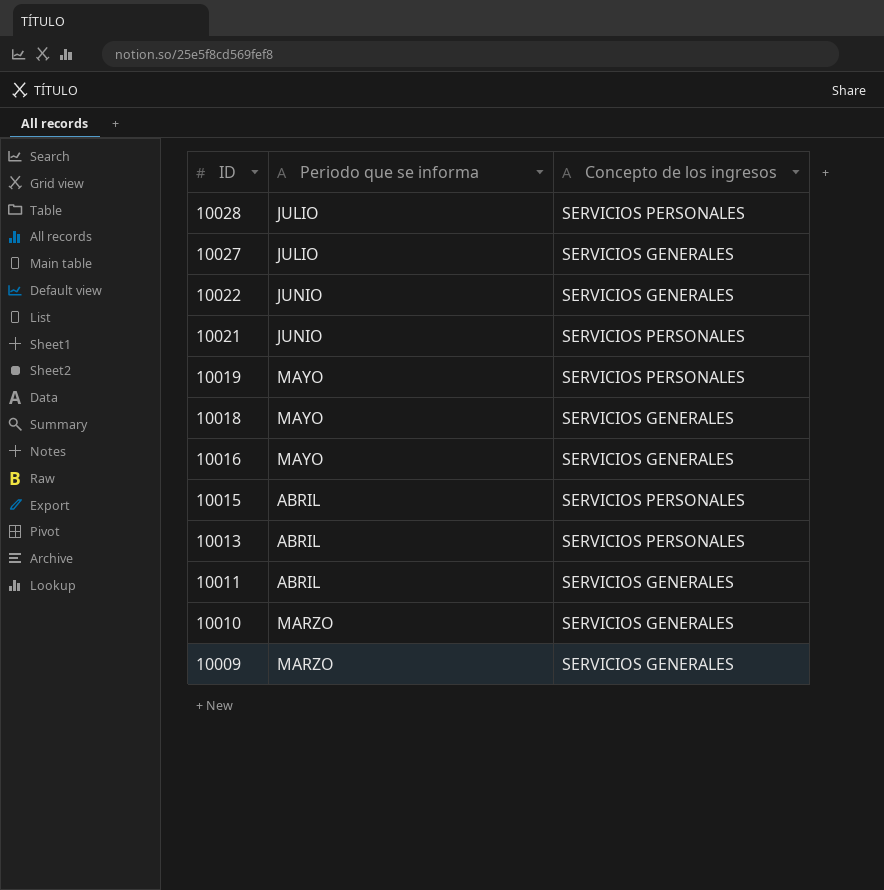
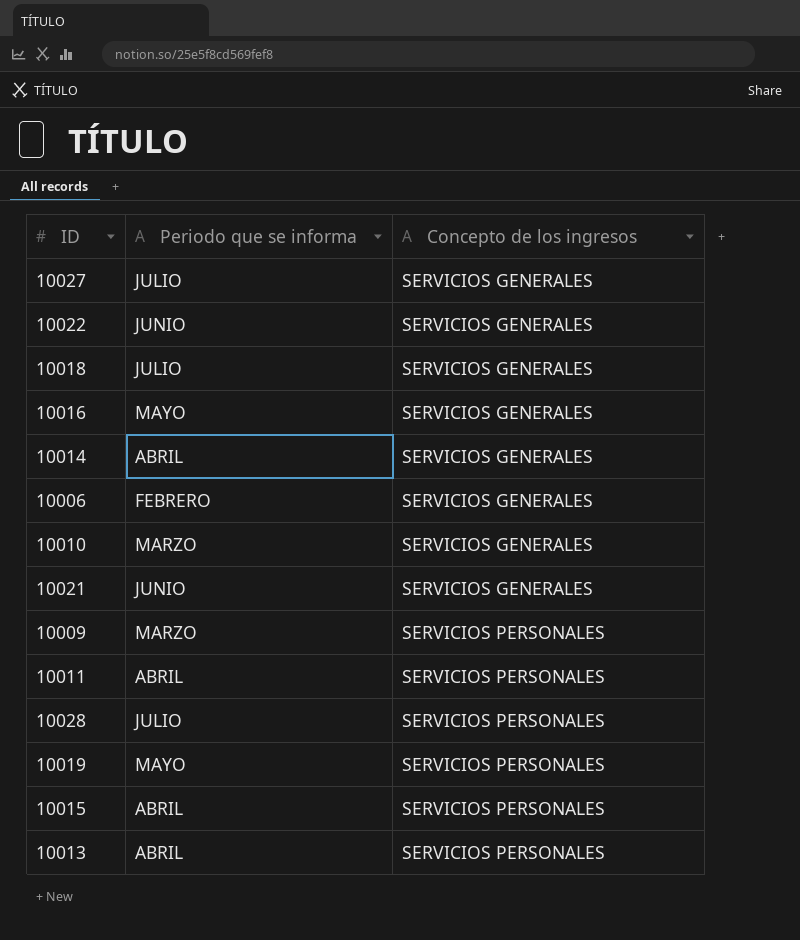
row order: ID descending -> Concepto de los ingresos ascending
10018 | Periodo que se informa: MAYO -> JULIO
row 10014: none -> ABRIL | SERVICIOS GENERALES
row 10006: none -> FEBRERO | SERVICIOS GENERALES
10021 | Concepto de los ingresos: SERVICIOS PERSONALES -> SERVICIOS GENERALES
10009 | Concepto de los ingresos: SERVICIOS GENERALES -> SERVICIOS PERSONALES
10011 | Concepto de los ingresos: SERVICIOS GENERALES -> SERVICIOS PERSONALES

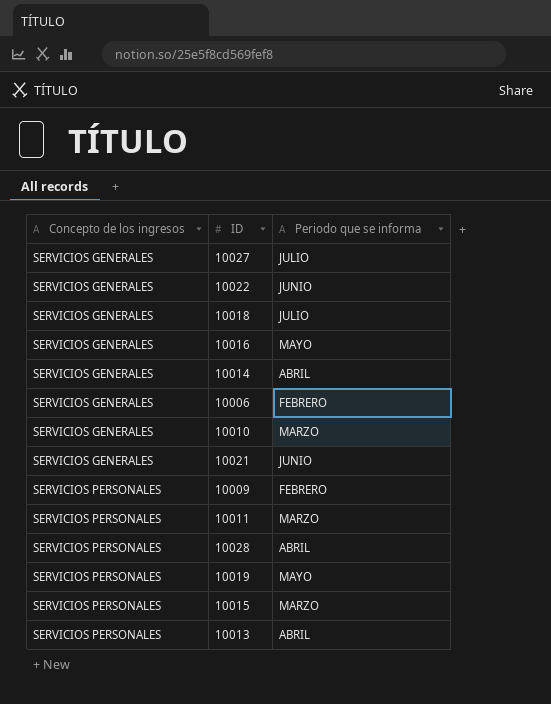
column Concepto de los ingresos | position: 3 -> 1
10009 | Periodo que se informa: MARZO -> FEBRERO
10011 | Periodo que se informa: ABRIL -> MARZO
10028 | Periodo que se informa: JULIO -> ABRIL
10015 | Periodo que se informa: ABRIL -> MARZO

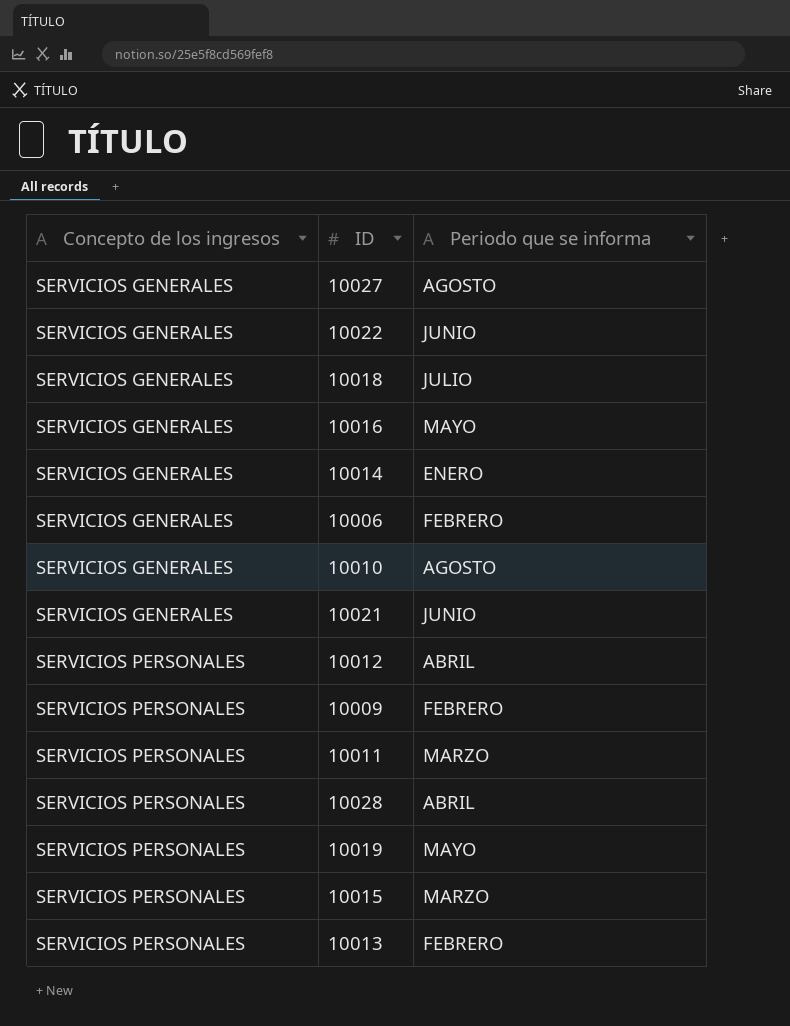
10027 | Periodo que se informa: JULIO -> AGOSTO
10014 | Periodo que se informa: ABRIL -> ENERO
10010 | Periodo que se informa: MARZO -> AGOSTO
row 10012: none -> SERVICIOS PERSONALES | ABRIL
10013 | Periodo que se informa: ABRIL -> FEBRERO

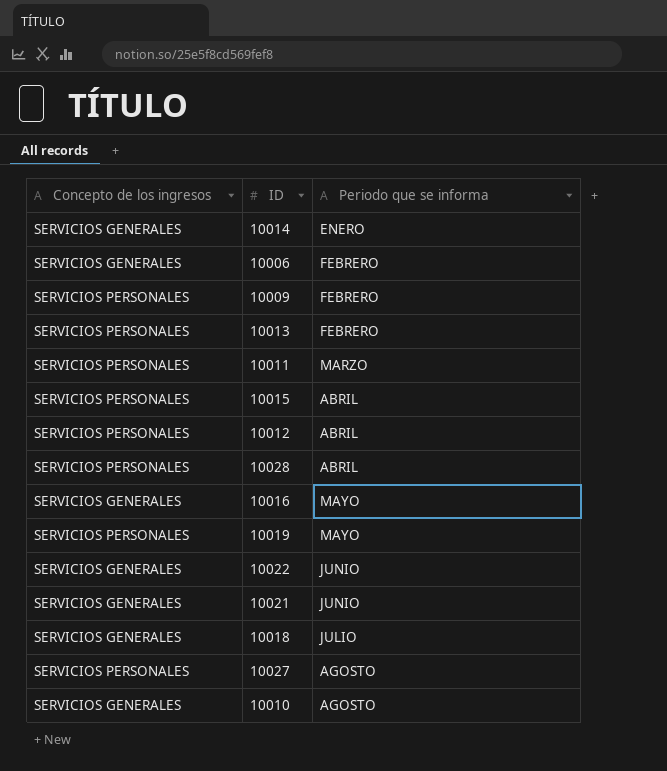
row order: Concepto de los ingresos ascending -> Periodo que se informa ascending
10015 | Periodo que se informa: MARZO -> ABRIL
10027 | Concepto de los ingresos: SERVICIOS GENERALES -> SERVICIOS PERSONALES

